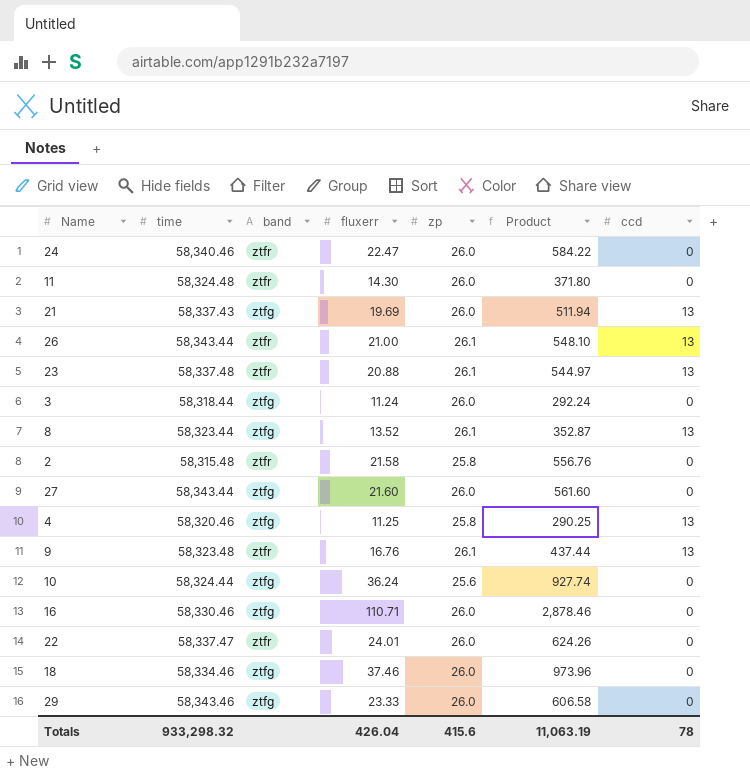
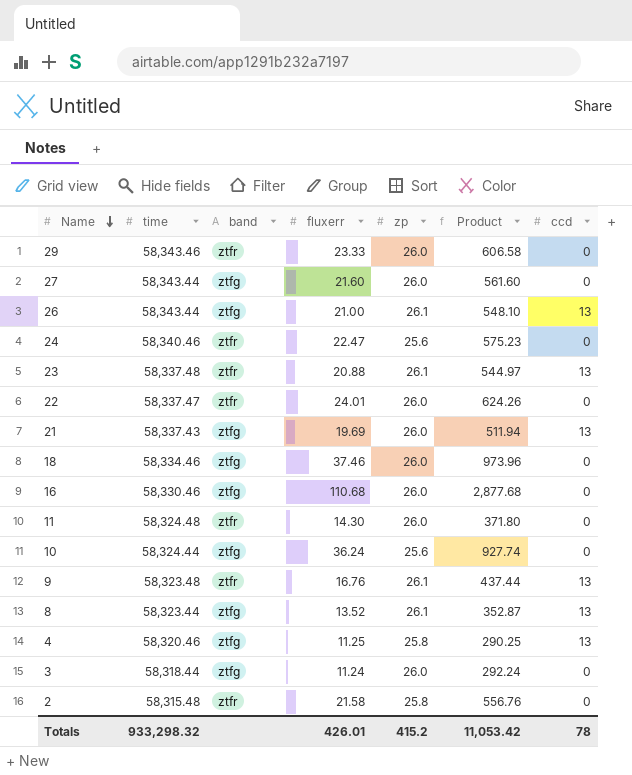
row order: none -> Name descending
29 | band: ztfg -> ztfr
26 | band: ztfr -> ztfg
24 | zp: 26.0 -> 25.6
24 | Product: 584.22 -> 575.23
16 | fluxerr: 110.71 -> 110.68
16 | Product: 2,878.46 -> 2,877.68
Totals | fluxerr: 426.04 -> 426.01
Totals | zp: 415.6 -> 415.2
Totals | Product: 11,063.19 -> 11,053.42

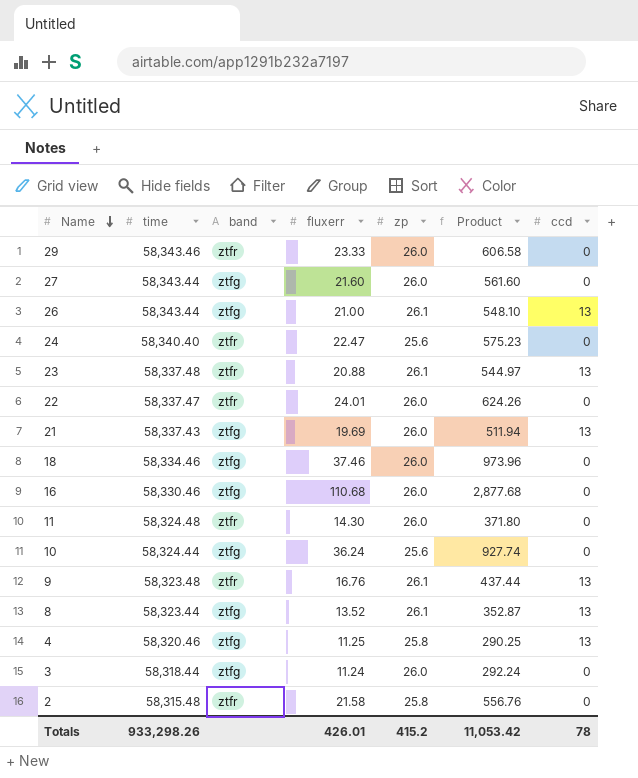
24 | time: 58,340.46 -> 58,340.40
Totals | time: 933,298.32 -> 933,298.26

